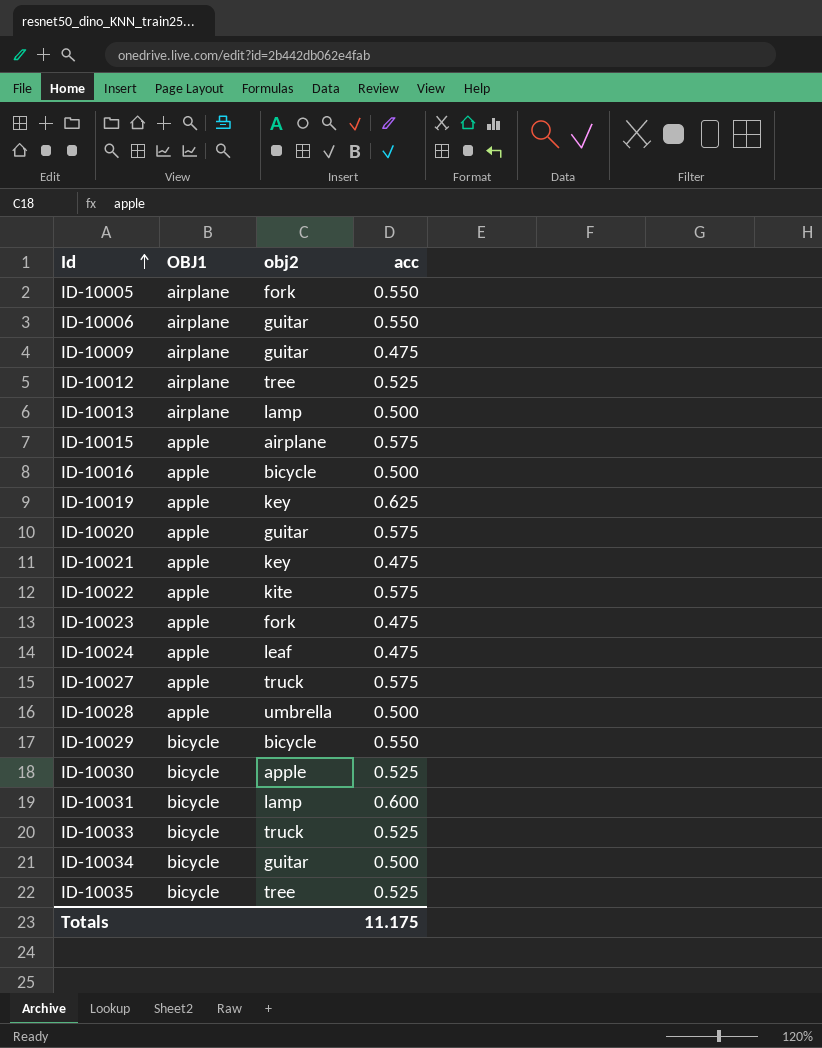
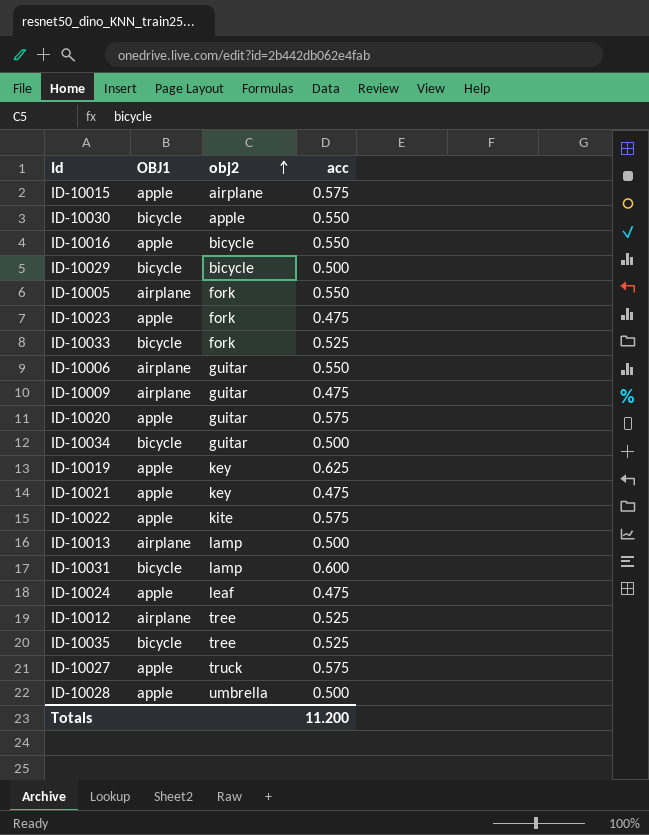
row order: Id ascending -> obj2 ascending
ID-10030 | acc: 0.525 -> 0.550
ID-10016 | acc: 0.500 -> 0.550
ID-10029 | acc: 0.550 -> 0.500
ID-10033 | obj2: truck -> fork
Totals | acc: 11.175 -> 11.200

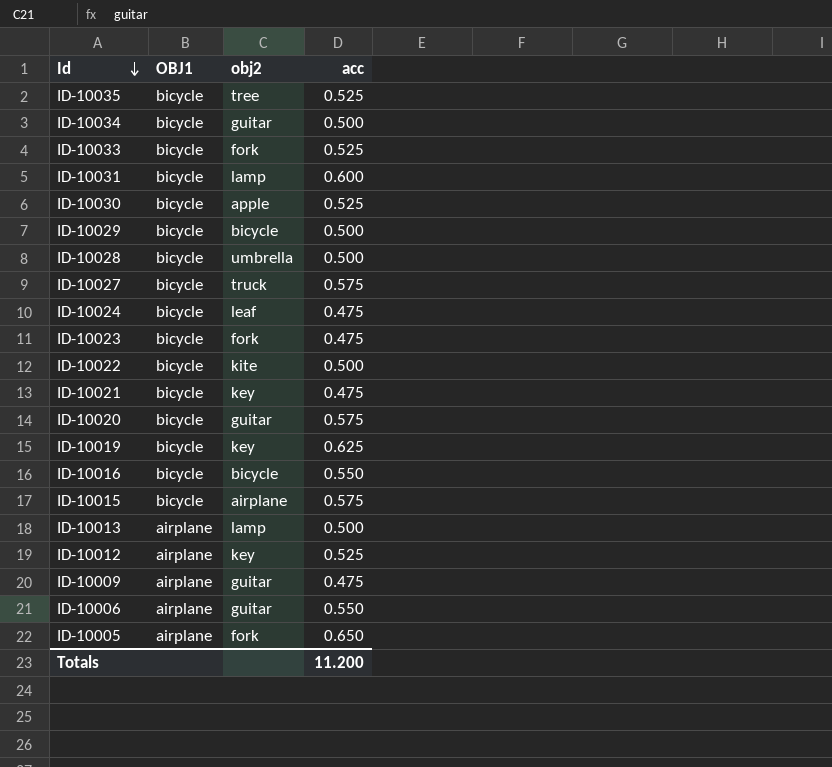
row order: obj2 ascending -> Id descending
ID-10030 | acc: 0.550 -> 0.525
ID-10028 | OBJ1: apple -> bicycle
ID-10027 | OBJ1: apple -> bicycle
ID-10024 | OBJ1: apple -> bicycle
ID-10023 | OBJ1: apple -> bicycle
ID-10022 | OBJ1: apple -> bicycle
ID-10022 | acc: 0.575 -> 0.500
ID-10021 | OBJ1: apple -> bicycle
ID-10020 | OBJ1: apple -> bicycle
ID-10019 | OBJ1: apple -> bicycle
ID-10016 | OBJ1: apple -> bicycle
ID-10015 | OBJ1: apple -> bicycle
ID-10012 | obj2: tree -> key
ID-10005 | acc: 0.550 -> 0.650

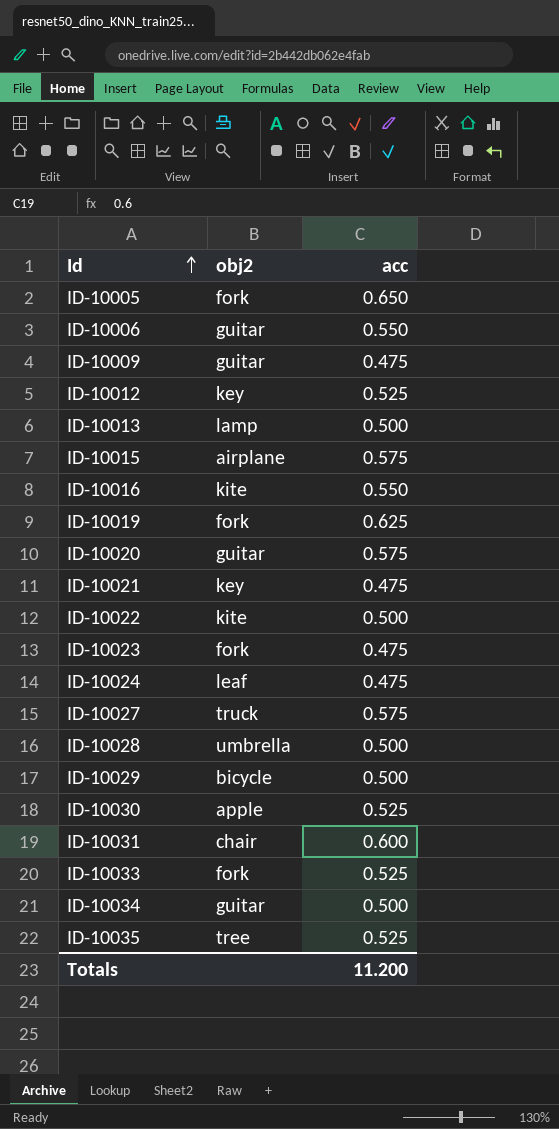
row order: Id descending -> Id ascending
column OBJ1 | position: 2 -> none
ID-10016 | obj2: bicycle -> kite
ID-10019 | obj2: key -> fork
ID-10031 | obj2: lamp -> chair

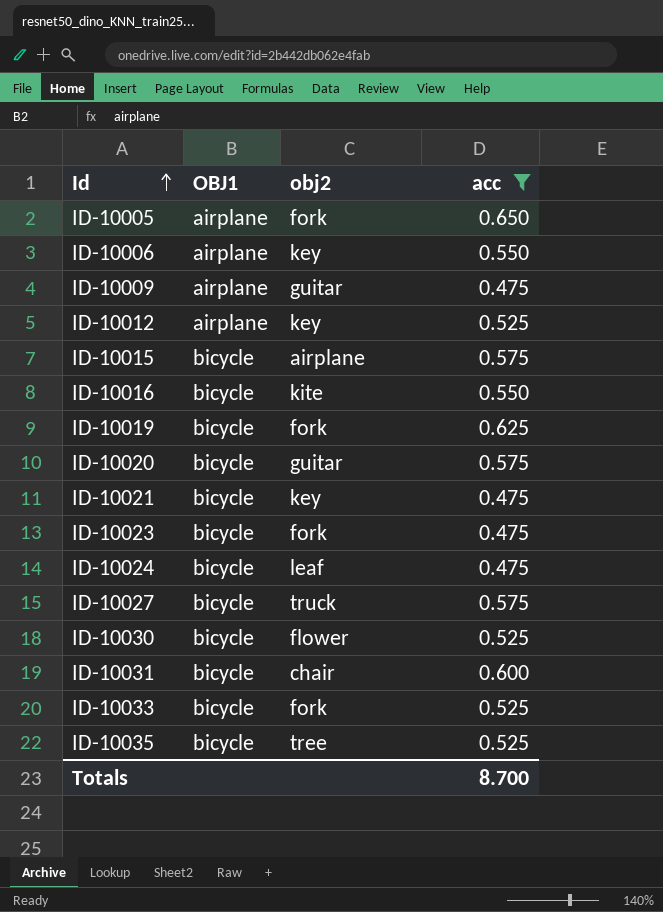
filter: none -> acc != 0.500
column OBJ1 | position: none -> 2
ID-10006 | obj2: guitar -> key
ID-10030 | obj2: apple -> flower
Totals | acc: 11.200 -> 8.700

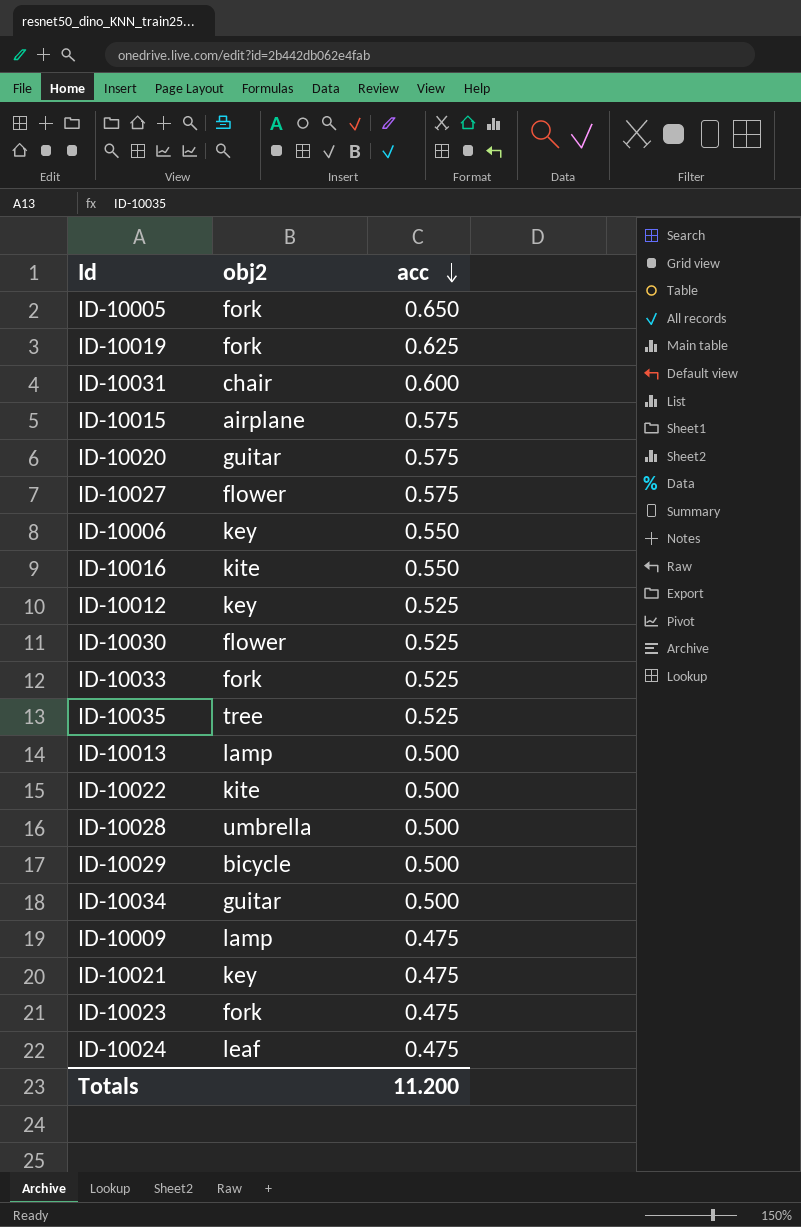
filter: acc != 0.500 -> none
row order: Id ascending -> acc descending
column OBJ1 | position: 2 -> none
ID-10027 | obj2: truck -> flower
ID-10009 | obj2: guitar -> lamp
Totals | acc: 8.700 -> 11.200

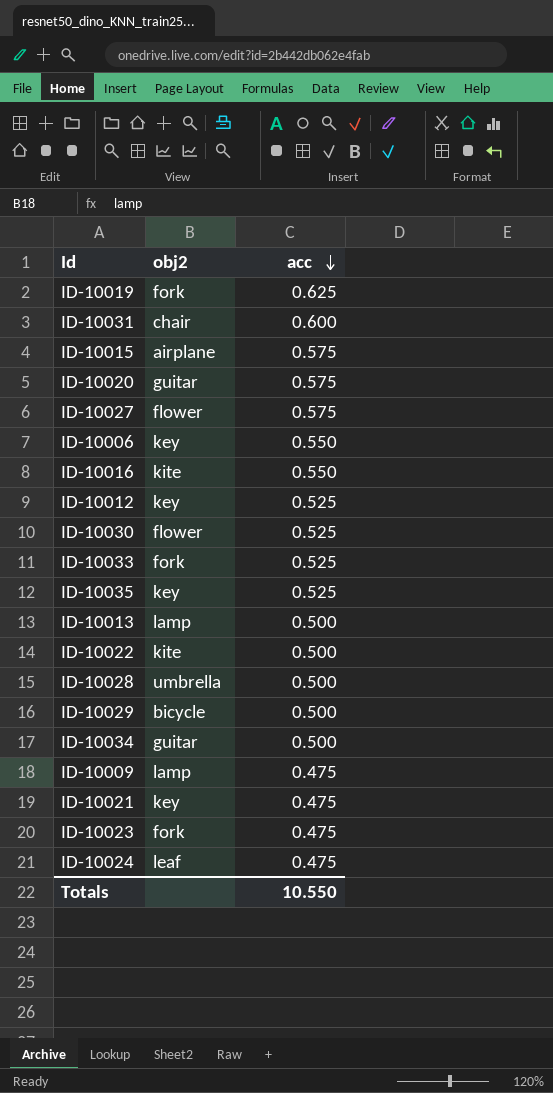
row ID-10005: fork | 0.650 -> none
ID-10035 | obj2: tree -> key
Totals | acc: 11.200 -> 10.550

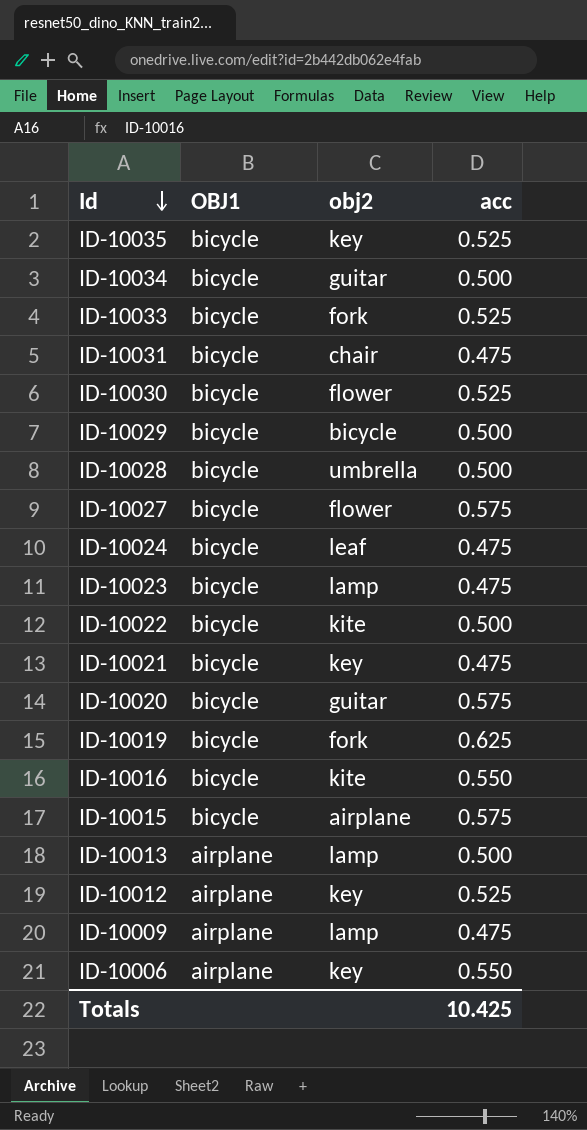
row order: acc descending -> Id descending
column OBJ1 | position: none -> 2
ID-10031 | acc: 0.600 -> 0.475
ID-10023 | obj2: fork -> lamp
Totals | acc: 10.550 -> 10.425

